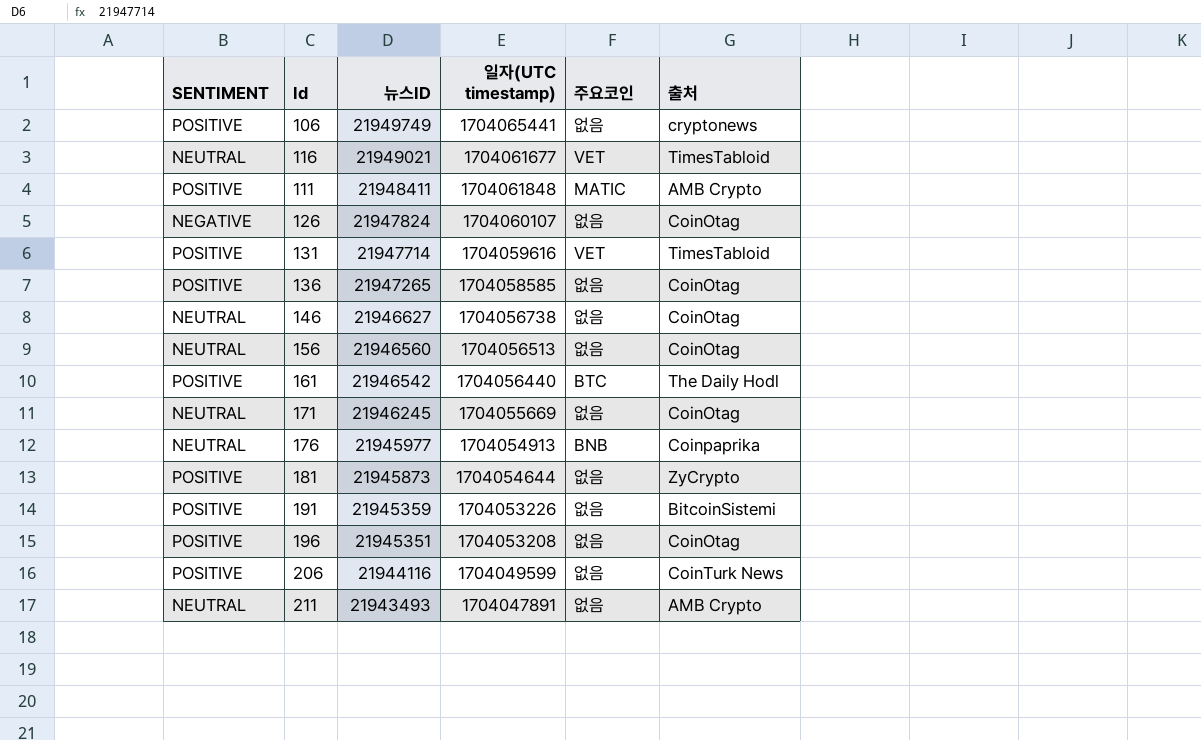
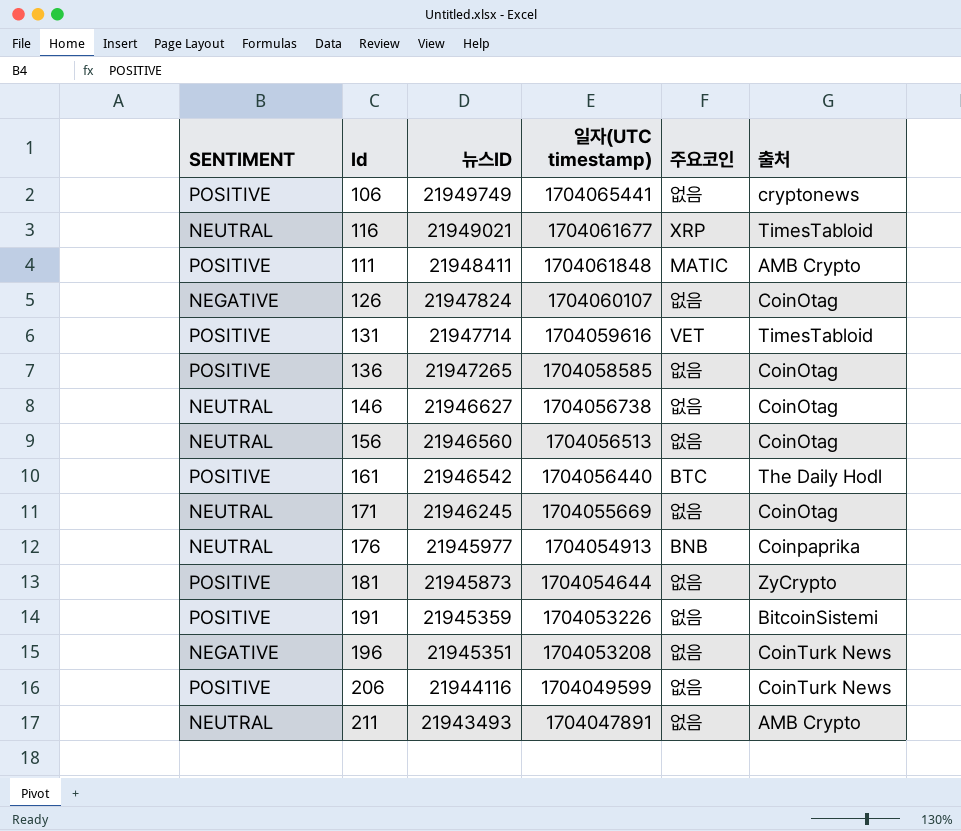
116 | 주요코인: VET -> XRP
196 | SENTIMENT: POSITIVE -> NEGATIVE
196 | 출처: CoinOtag -> CoinTurk News

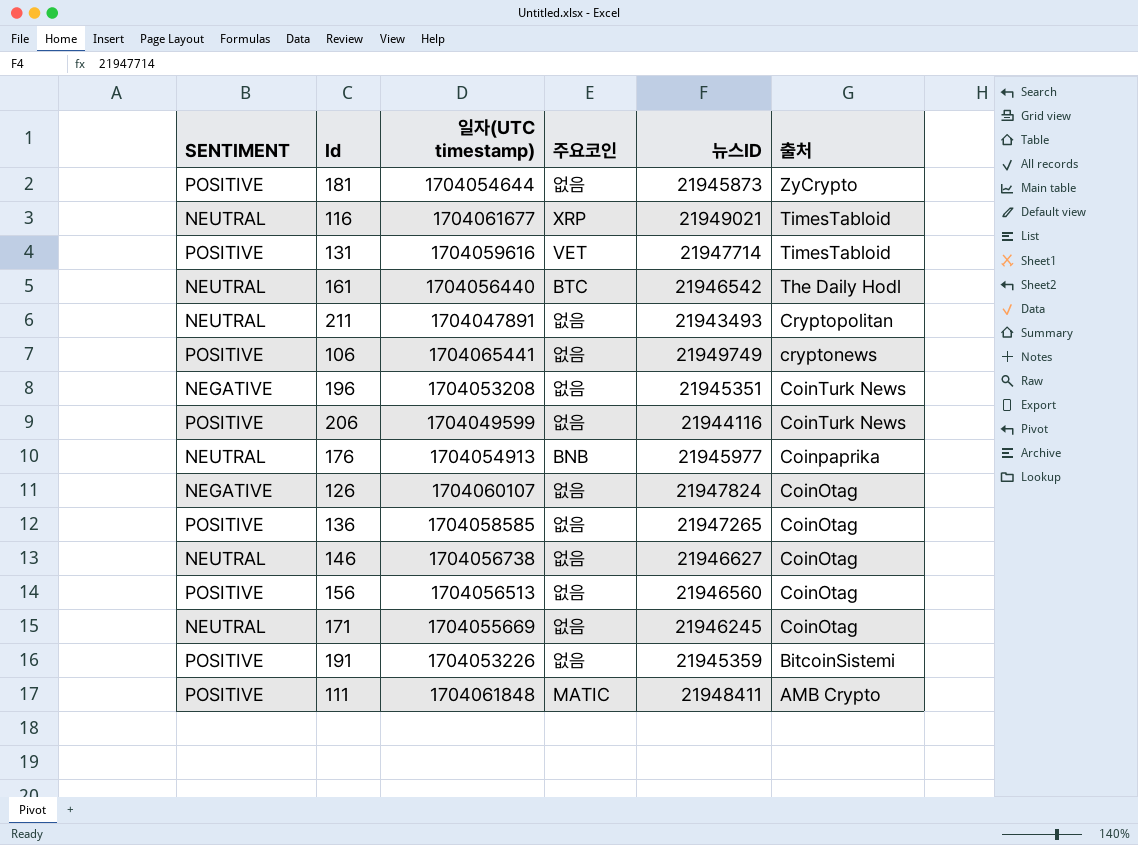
row order: 뉴스ID descending -> 출처 descending
column 뉴스ID | position: 3 -> 5
161 | SENTIMENT: POSITIVE -> NEUTRAL
211 | 출처: AMB Crypto -> Cryptopolitan
156 | SENTIMENT: NEUTRAL -> POSITIVE

